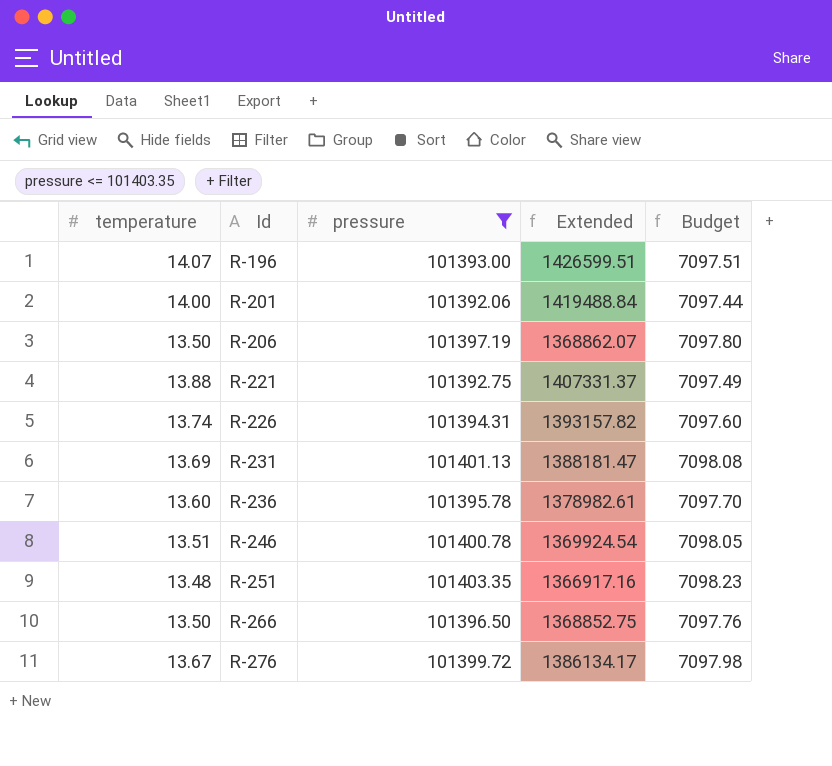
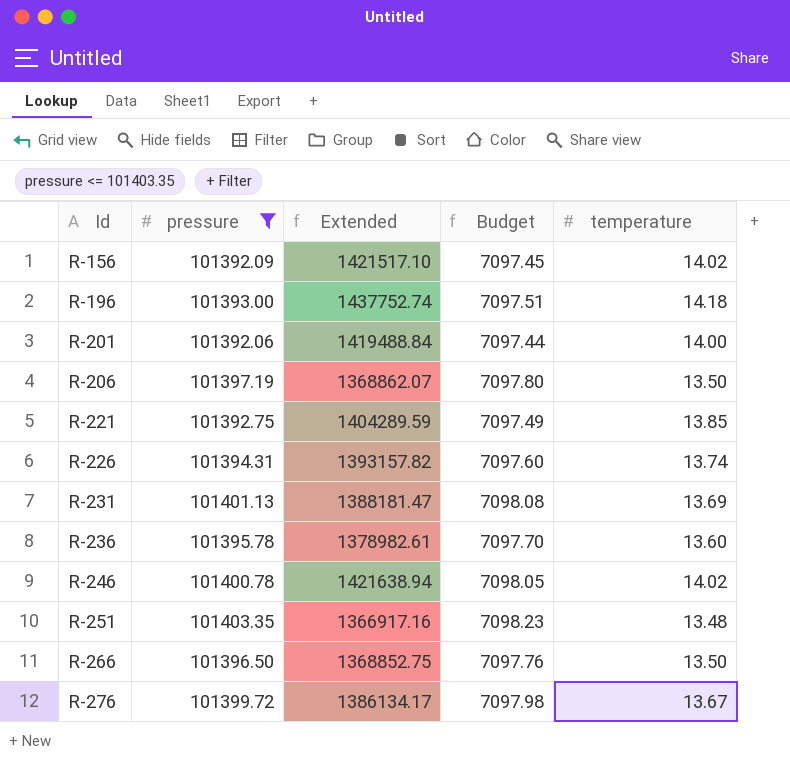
column temperature | position: 1 -> 5
row R-156: none -> 101392.09 | 1421517.10 | 7097.45 | 14.02
R-196 | Extended: 1426599.51 -> 1437752.74
R-196 | temperature: 14.07 -> 14.18
R-221 | Extended: 1407331.37 -> 1404289.59
R-221 | temperature: 13.88 -> 13.85
R-246 | Extended: 1369924.54 -> 1421638.94
R-246 | temperature: 13.51 -> 14.02

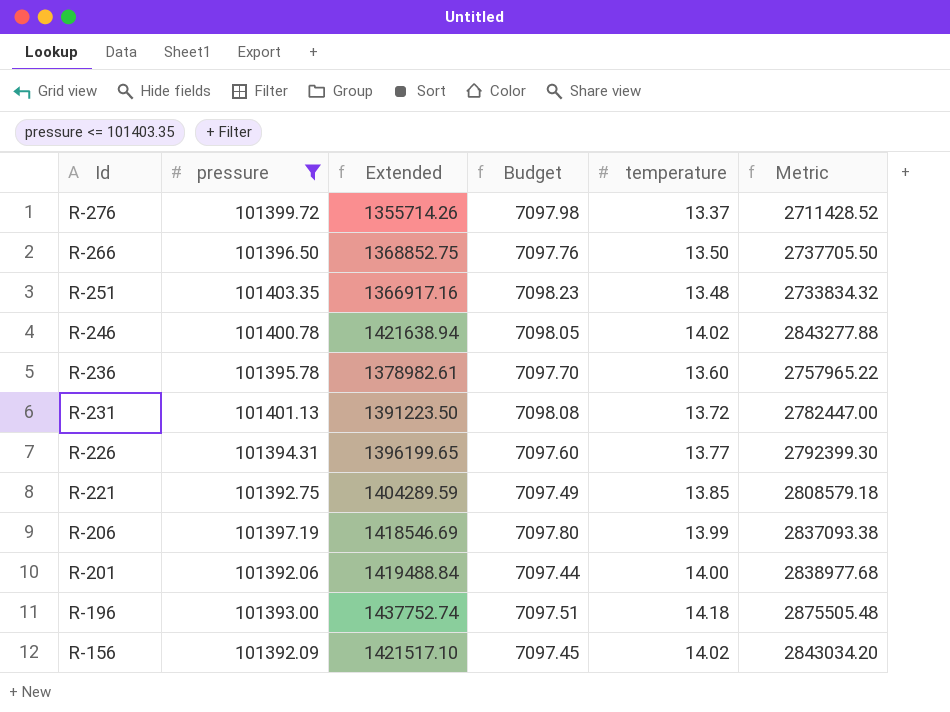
row order: Id ascending -> Id descending
column Metric | formula: none -> [Extended] * 2
R-276 | Extended: 1386134.17 -> 1355714.26
R-276 | temperature: 13.67 -> 13.37
R-231 | Extended: 1388181.47 -> 1391223.50
R-231 | temperature: 13.69 -> 13.72
R-226 | Extended: 1393157.82 -> 1396199.65
R-226 | temperature: 13.74 -> 13.77
R-206 | Extended: 1368862.07 -> 1418546.69
R-206 | temperature: 13.50 -> 13.99

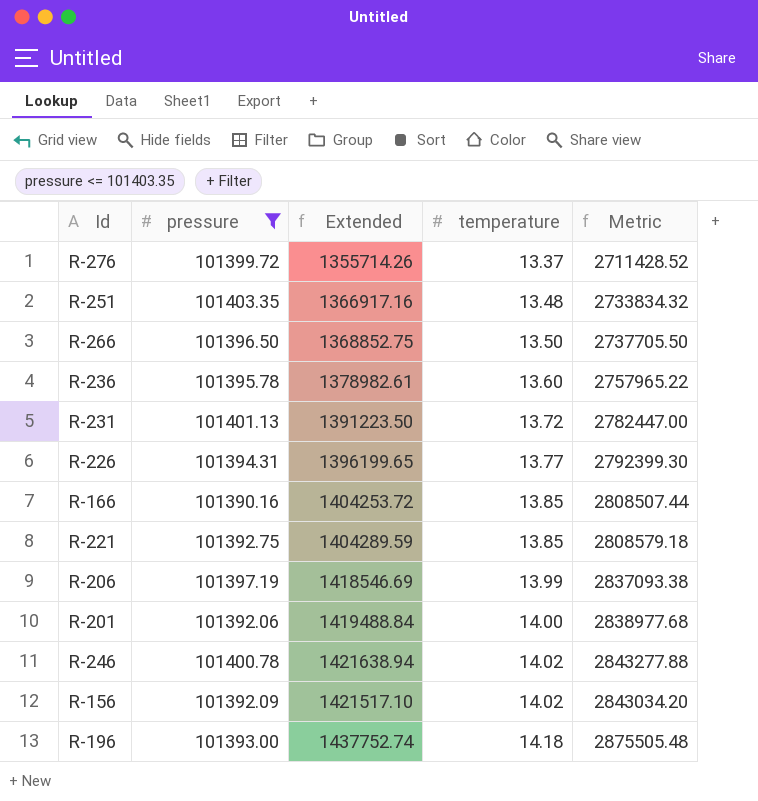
row order: Id descending -> temperature ascending
column Budget | formula: [pressure] * 0.07 -> none
row R-166: none -> 101390.16 | 1404253.72 | 13.85 | 2808507.44

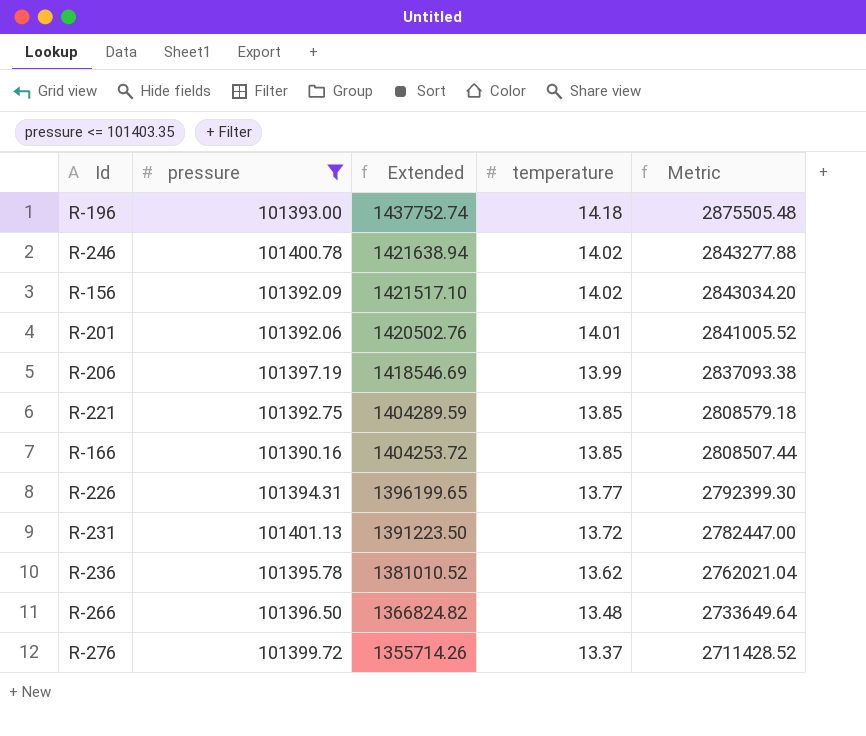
row order: temperature ascending -> Extended descending
row R-251: 101403.35 | 1366917.16 | 13.48 | 2733834.32 -> none
R-201 | Extended: 1419488.84 -> 1420502.76
R-201 | temperature: 14.00 -> 14.01
R-201 | Metric: 2838977.68 -> 2841005.52
R-236 | Extended: 1378982.61 -> 1381010.52
R-236 | temperature: 13.60 -> 13.62
R-236 | Metric: 2757965.22 -> 2762021.04
R-266 | Extended: 1368852.75 -> 1366824.82
R-266 | temperature: 13.50 -> 13.48
R-266 | Metric: 2737705.50 -> 2733649.64

